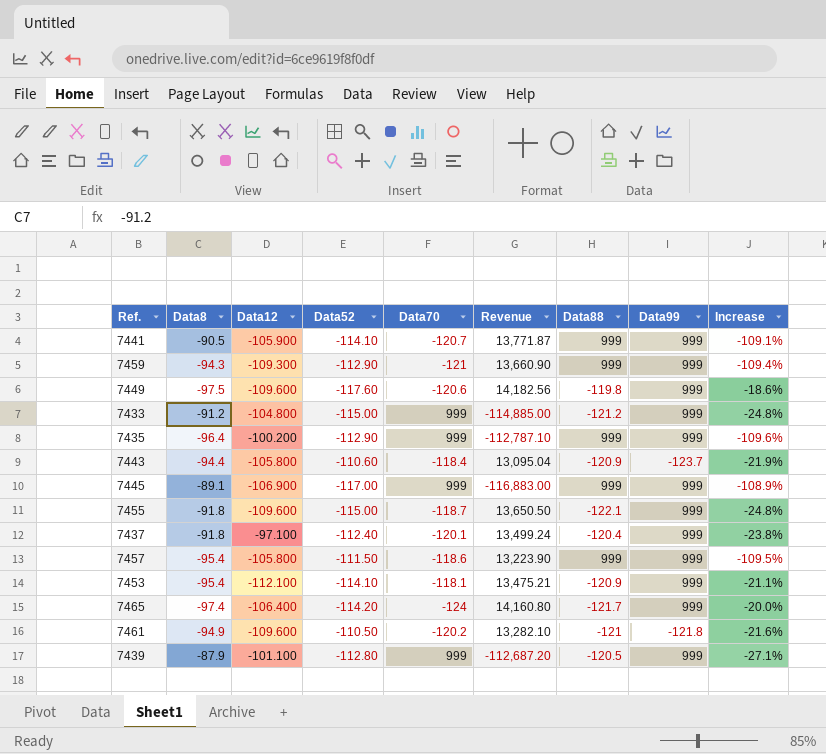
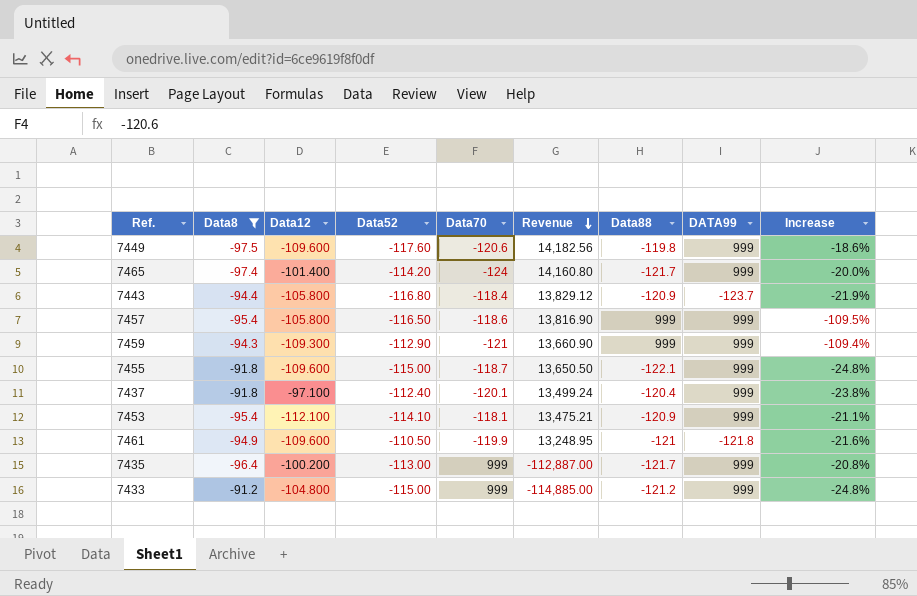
filter: none -> Data8 <= -91.2
row order: none -> Revenue descending
column name: Data99 -> DATA99
7465 | Data12: -106.400 -> -101.400
7443 | Data52: -110.60 -> -116.80
7443 | Revenue: 13,095.04 -> 13,829.12
7457 | Data52: -111.50 -> -116.50
7457 | Revenue: 13,223.90 -> 13,816.90
7461 | Data70: -120.2 -> -119.9
7461 | Revenue: 13,282.10 -> 13,248.95
7435 | Data52: -112.90 -> -113.00
7435 | Revenue: -112,787.10 -> -112,887.00
7435 | Data88: 999 -> -121.7
7435 | Increase: -109.6% -> -20.8%

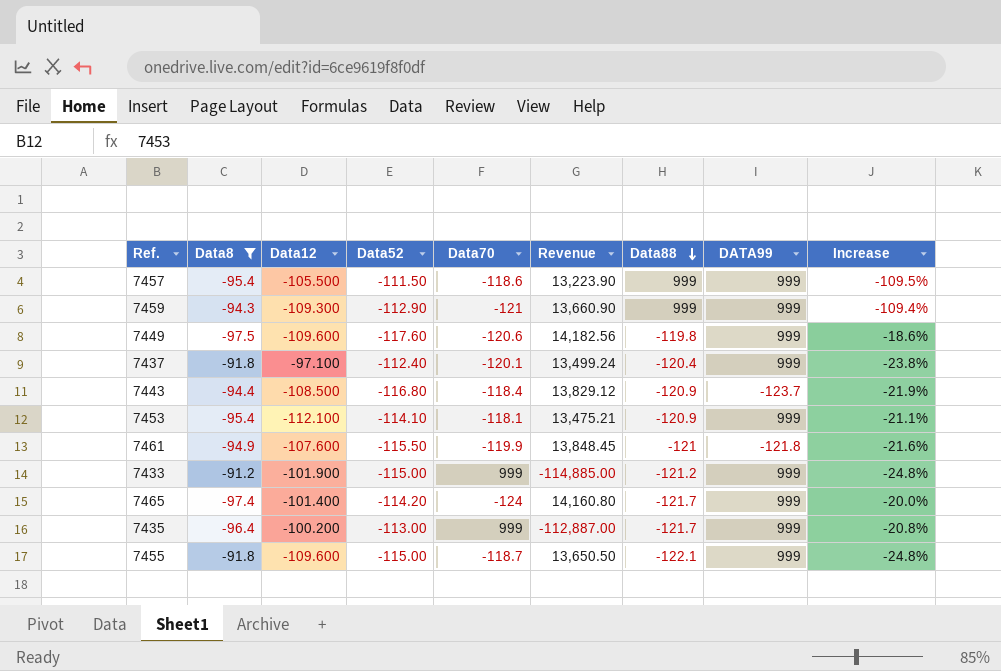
row order: Revenue descending -> Data88 descending
7457 | Data12: -105.800 -> -105.500
7457 | Data52: -116.50 -> -111.50
7457 | Revenue: 13,816.90 -> 13,223.90
7443 | Data12: -105.800 -> -108.500
7461 | Data12: -109.600 -> -107.600
7461 | Data52: -110.50 -> -115.50
7461 | Revenue: 13,248.95 -> 13,848.45
7433 | Data12: -104.800 -> -101.900

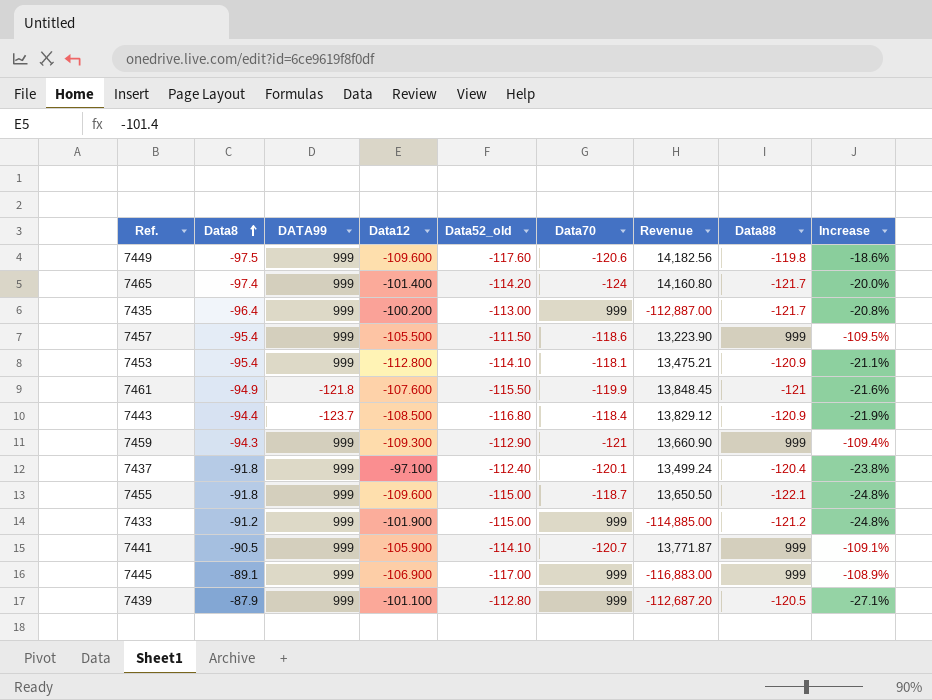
filter: Data8 <= -91.2 -> none
row order: Data88 descending -> Data8 ascending
column DATA99 | position: 8 -> 3
column name: Data52 -> Data52_old
7453 | Data12: -112.100 -> -112.800

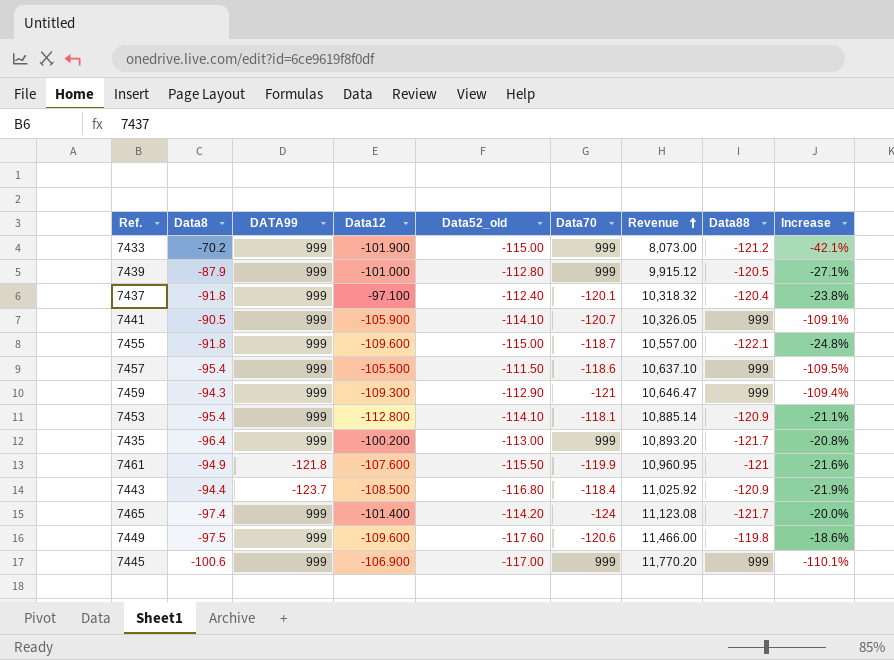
row order: Data8 ascending -> Revenue ascending
column Revenue | formula: [Data52_old] * [Data70] -> [Data8] * [Data52_old]
7433 | Data8: -91.2 -> -70.2
7433 | Increase: -24.8% -> -42.1%
7439 | Data12: -101.100 -> -101.000
7445 | Data8: -89.1 -> -100.6
7445 | Increase: -108.9% -> -110.1%

